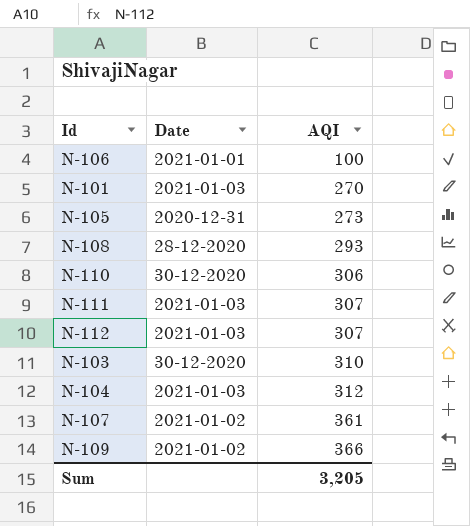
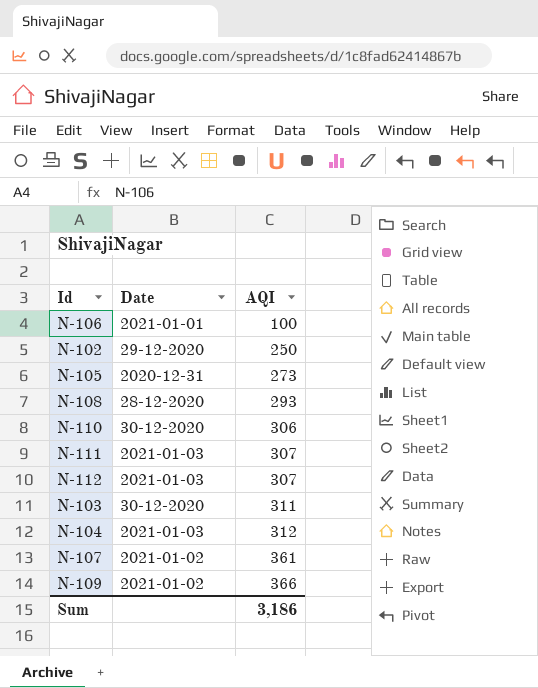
row N-101: 2021-01-03 | 270 -> none
row N-102: none -> 29-12-2020 | 250
N-103 | AQI: 310 -> 311
Sum | AQI: 3,205 -> 3,186

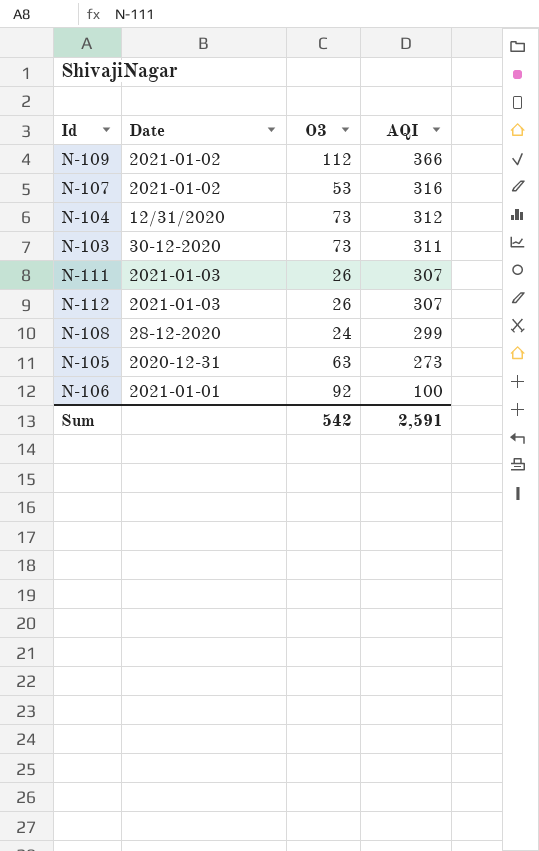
row order: AQI ascending -> AQI descending
column O3 | position: none -> 3
row N-102: 29-12-2020 | 250 -> none
row N-110: 30-12-2020 | 306 -> none
N-107 | AQI: 361 -> 316
N-104 | Date: 2021-01-03 -> 12/31/2020
N-108 | AQI: 293 -> 299
Sum | AQI: 3,186 -> 2,591

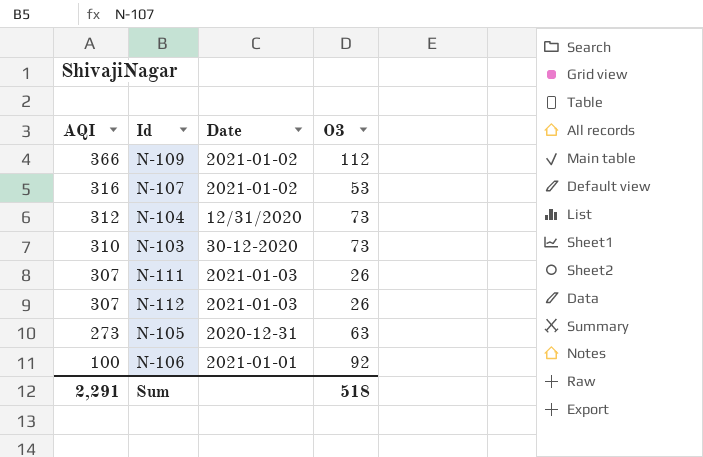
column AQI | position: 4 -> 1
row N-108: 28-12-2020 | 24 | 299 -> none
N-103 | AQI: 311 -> 310
Sum | AQI: 2,591 -> 2,291
Sum | O3: 542 -> 518

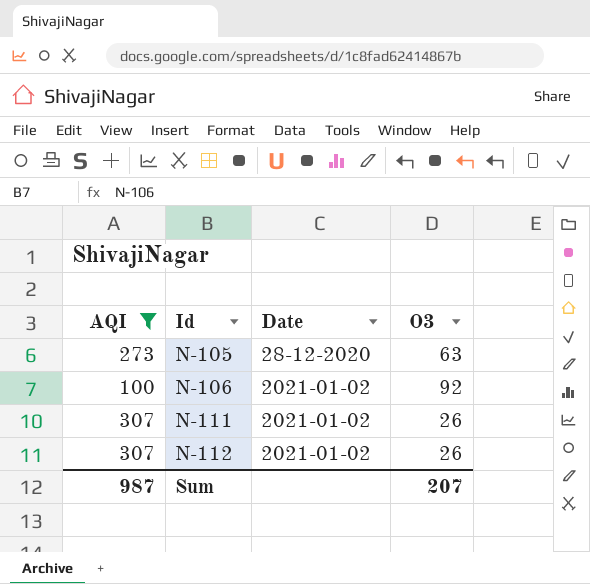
filter: none -> AQI <= 307
row order: AQI descending -> Id ascending
N-105 | Date: 2020-12-31 -> 28-12-2020
N-106 | Date: 2021-01-01 -> 2021-01-02
N-111 | Date: 2021-01-03 -> 2021-01-02
N-112 | Date: 2021-01-03 -> 2021-01-02
Sum | AQI: 2,291 -> 987
Sum | O3: 518 -> 207

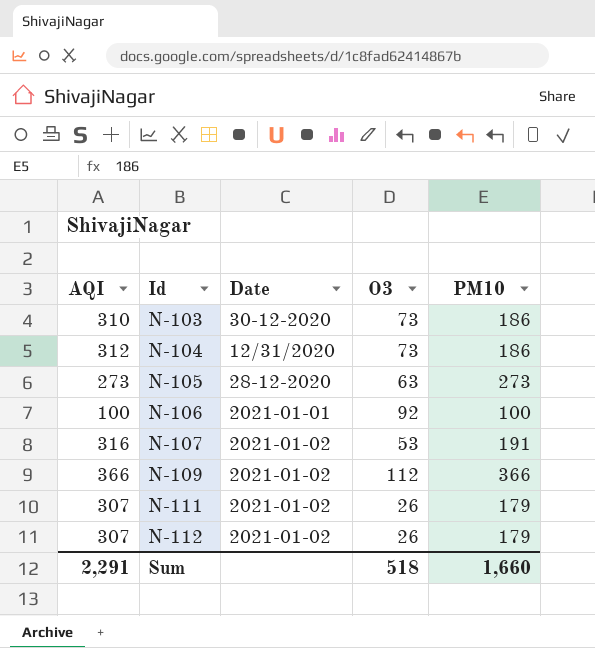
filter: AQI <= 307 -> none
column PM10 | position: none -> 5
N-106 | Date: 2021-01-02 -> 2021-01-01
Sum | AQI: 987 -> 2,291
Sum | O3: 207 -> 518

